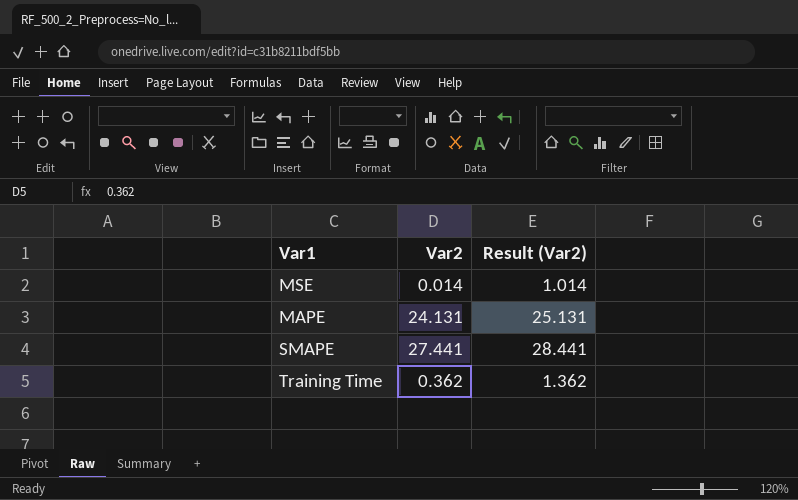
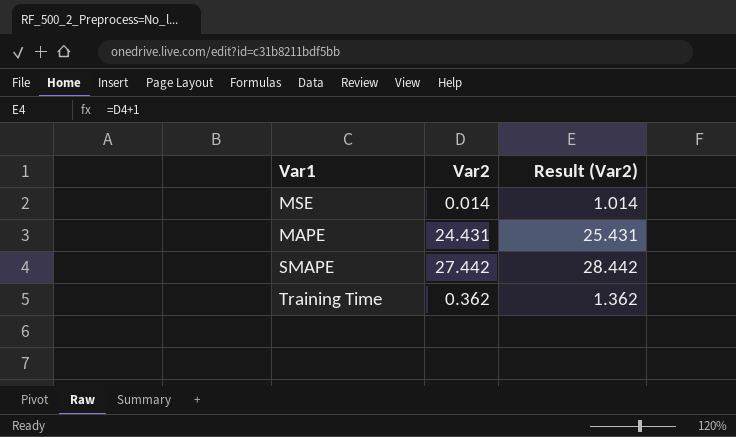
MAPE | Var2: 24.131 -> 24.431
MAPE | Result (Var2): 25.131 -> 25.431
SMAPE | Var2: 27.441 -> 27.442
SMAPE | Result (Var2): 28.441 -> 28.442

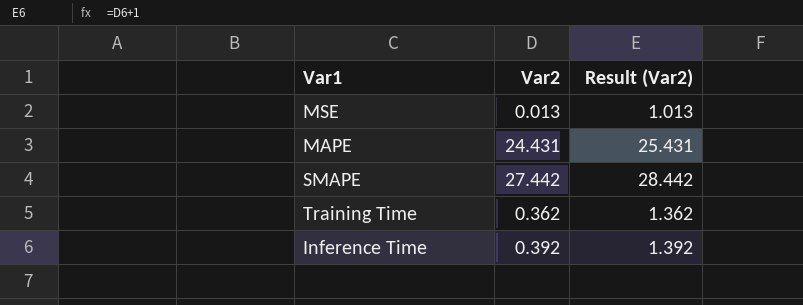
MSE | Var2: 0.014 -> 0.013
MSE | Result (Var2): 1.014 -> 1.013
row Inference Time: none -> 0.392 | 1.392

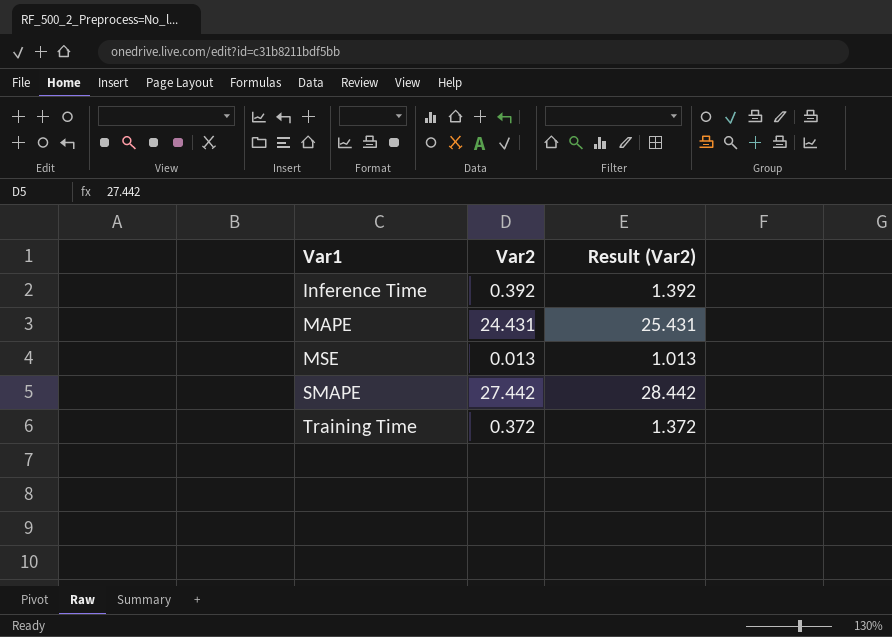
row order: none -> Var1 ascending
Training Time | Var2: 0.362 -> 0.372
Training Time | Result (Var2): 1.362 -> 1.372

